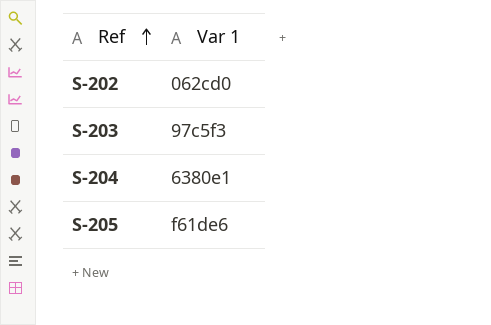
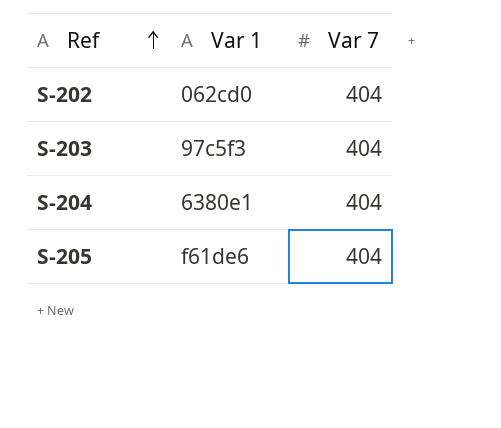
column Var 7 | position: none -> 3

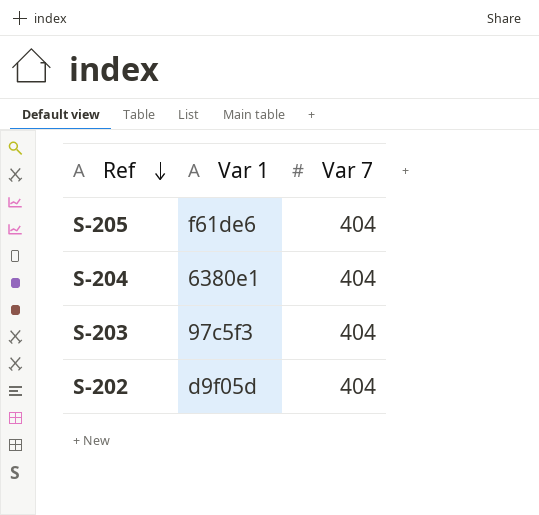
row order: Ref ascending -> Ref descending
S-202 | Var 1: 062cd0 -> d9f05d

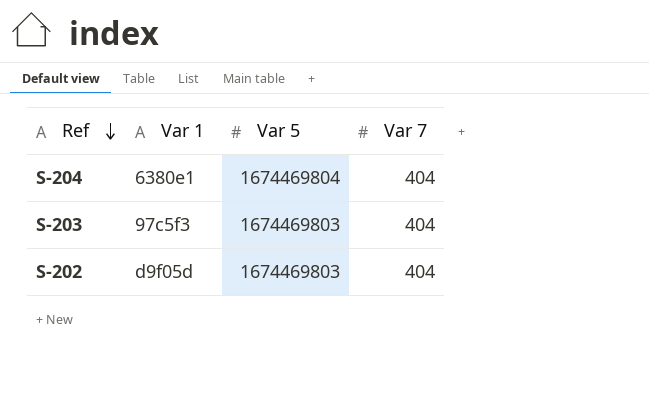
column Var 5 | position: none -> 3
row S-205: f61de6 | 404 -> none

